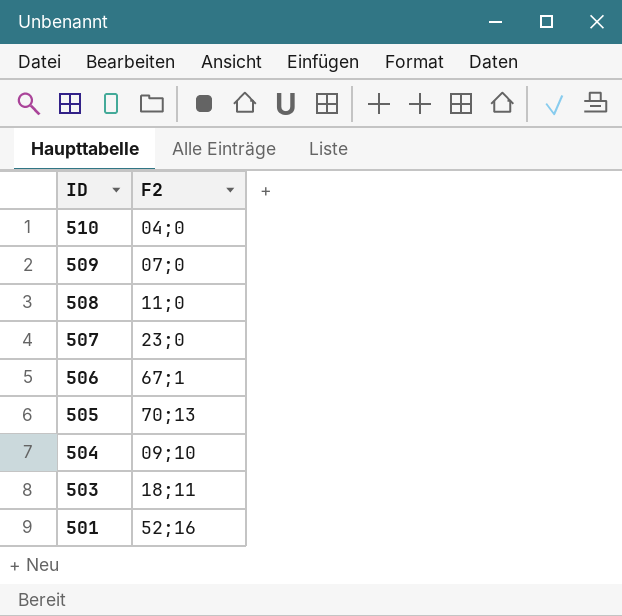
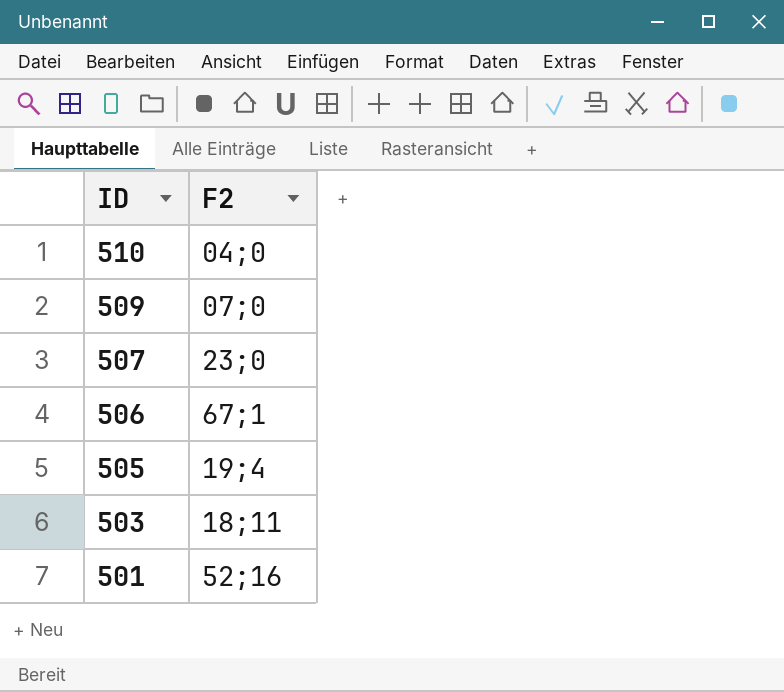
row 508: 11;0 -> none
row 504: 09;10 -> none
505 | F2: 70;13 -> 19;4

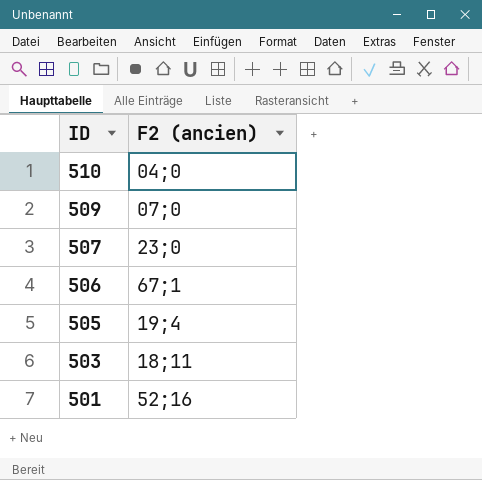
column name: F2 -> F2 (ancien)

